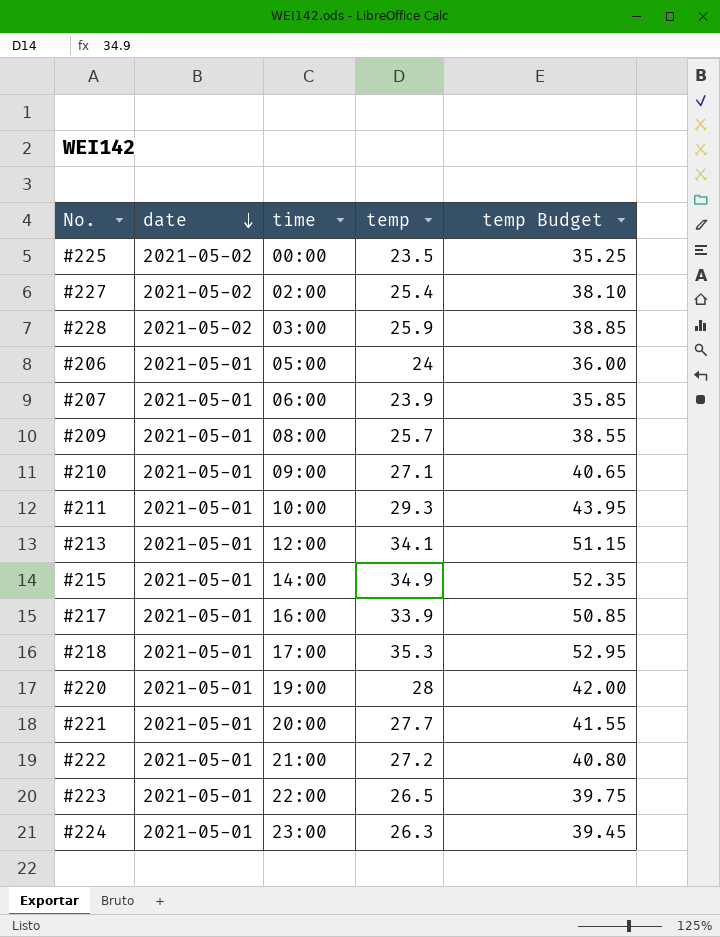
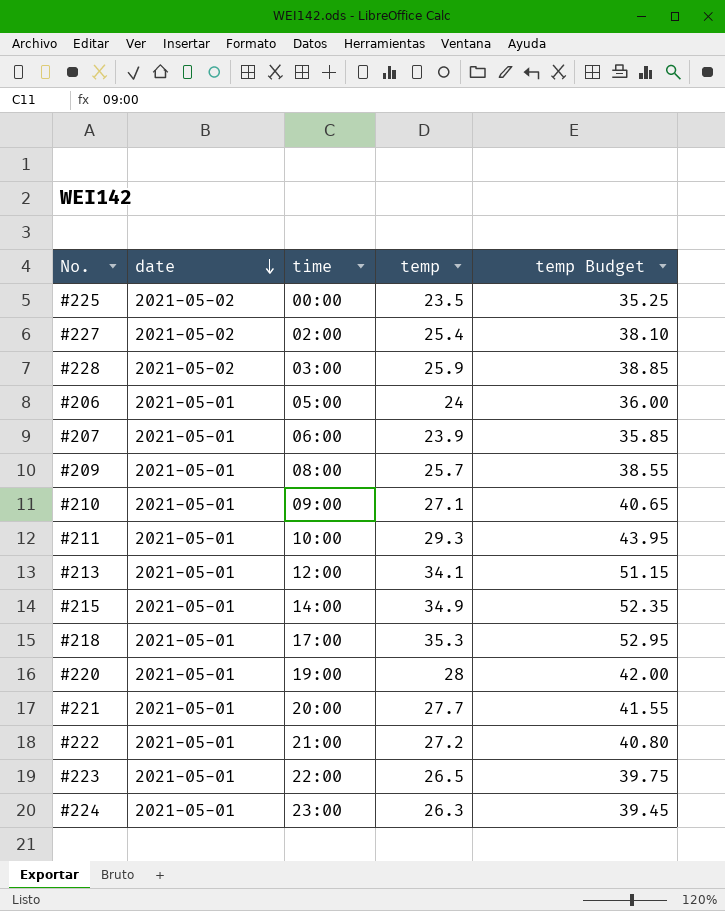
row #217: 2021-05-01 | 16:00 | 33.9 | 50.85 -> none

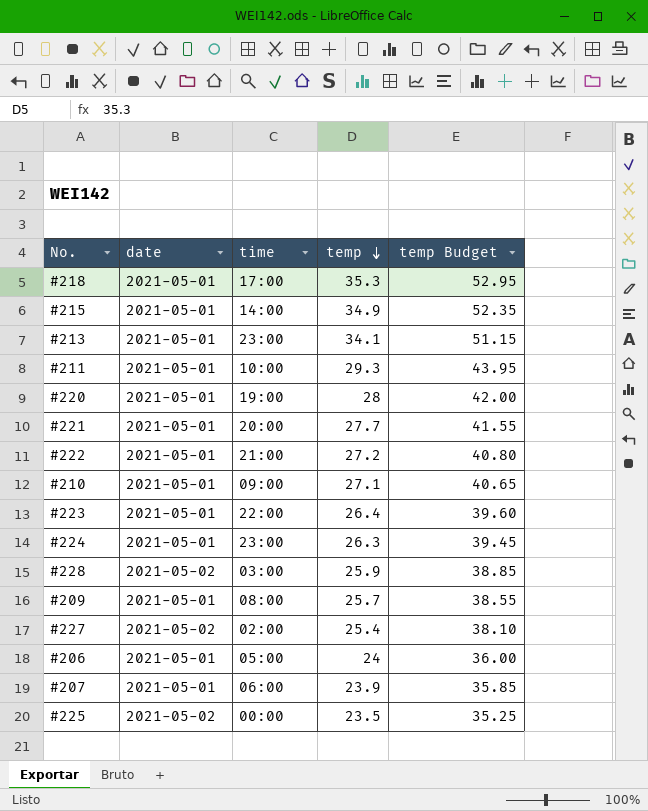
row order: date descending -> temp descending
#213 | time: 12:00 -> 23:00
#223 | temp: 26.5 -> 26.4
#223 | temp Budget: 39.75 -> 39.60

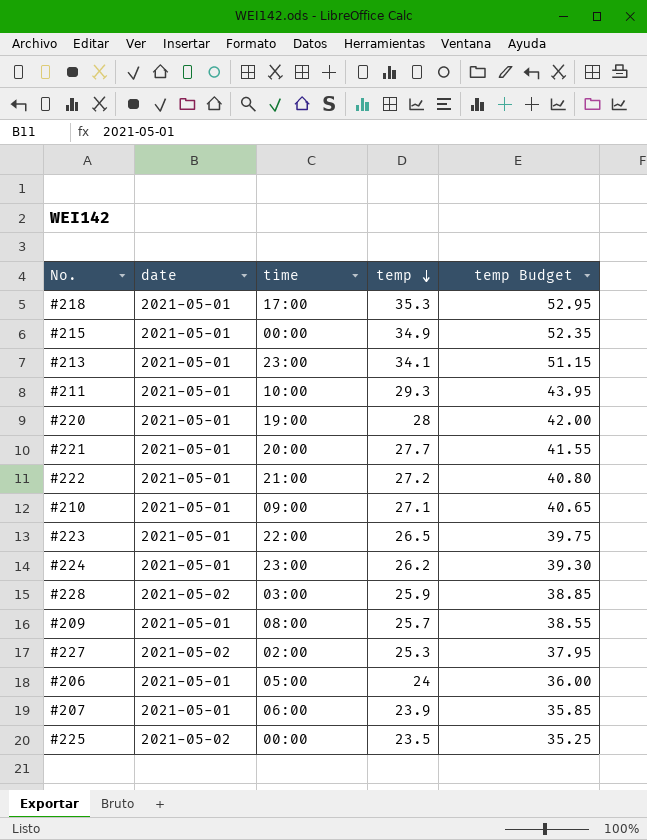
#215 | time: 14:00 -> 00:00
#223 | temp: 26.4 -> 26.5
#223 | temp Budget: 39.60 -> 39.75
#224 | temp: 26.3 -> 26.2
#224 | temp Budget: 39.45 -> 39.30
#227 | temp: 25.4 -> 25.3
#227 | temp Budget: 38.10 -> 37.95

